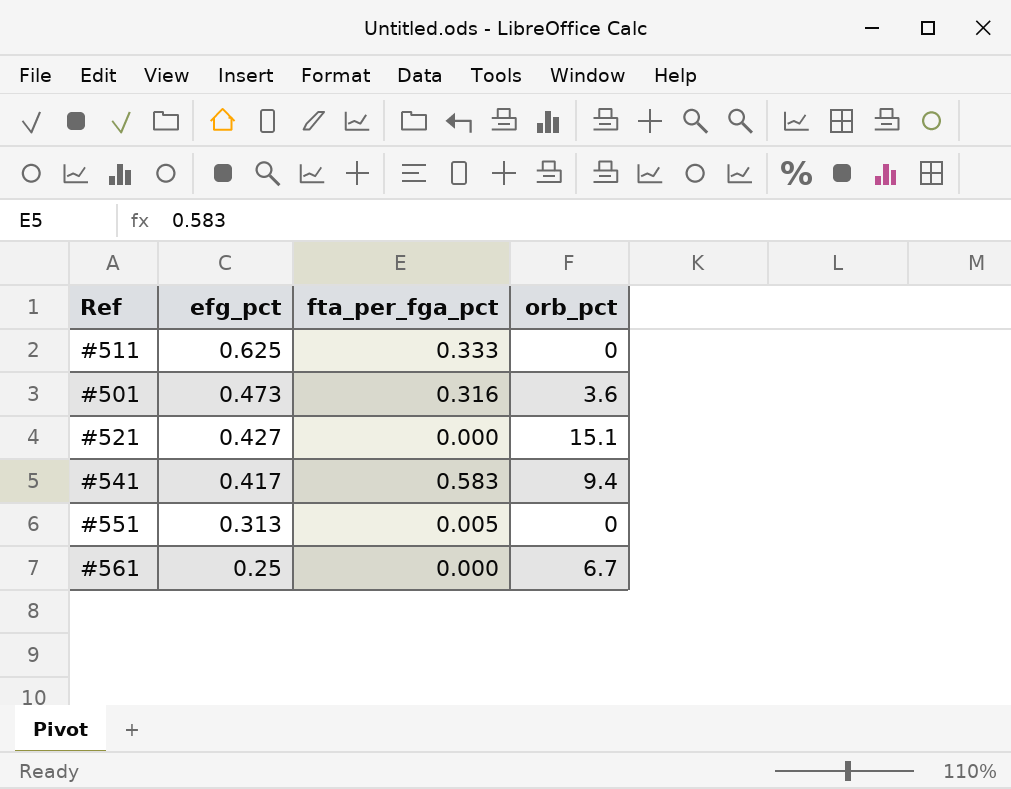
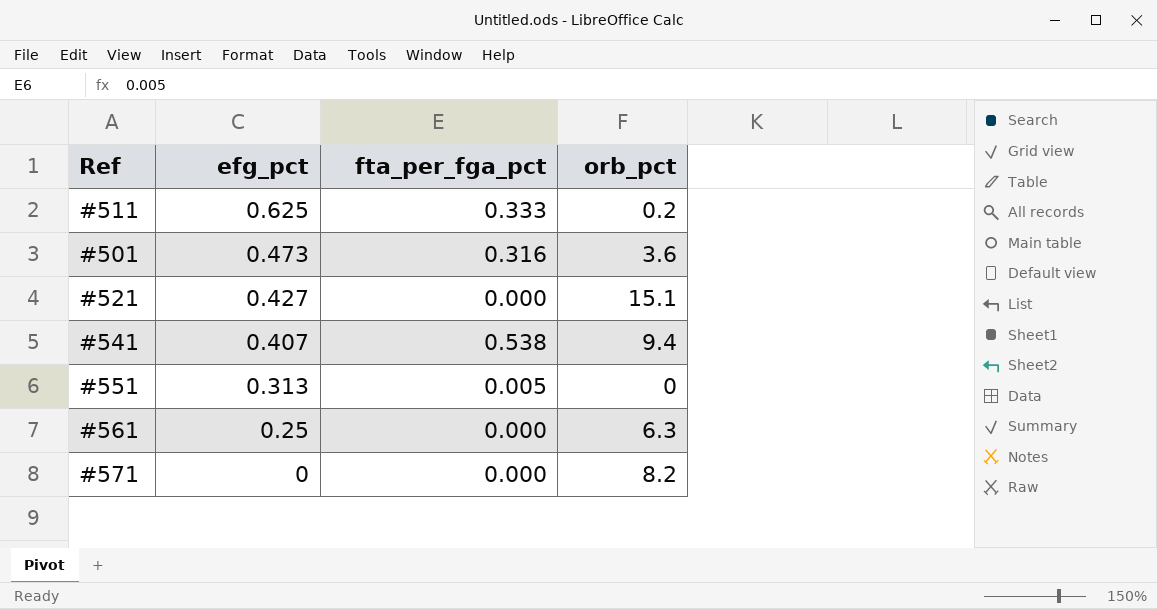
#511 | orb_pct: 0 -> 0.2
#541 | efg_pct: 0.417 -> 0.407
#541 | fta_per_fga_pct: 0.583 -> 0.538
#561 | orb_pct: 6.7 -> 6.3
row #571: none -> 0 | 0.000 | 8.2

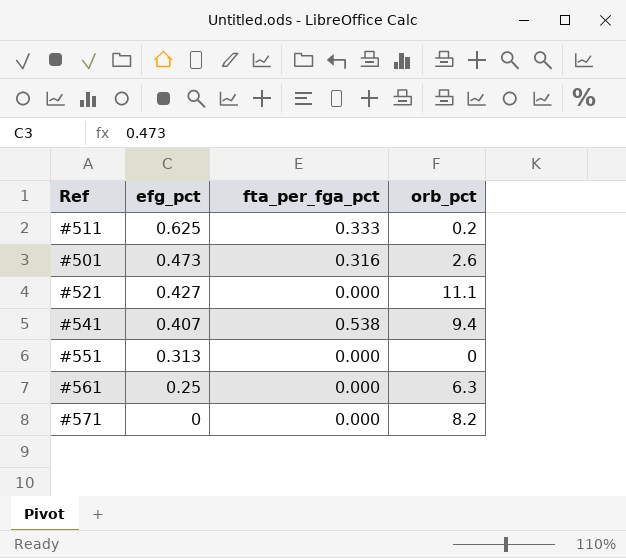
#501 | orb_pct: 3.6 -> 2.6
#521 | orb_pct: 15.1 -> 11.1
#551 | fta_per_fga_pct: 0.005 -> 0.000

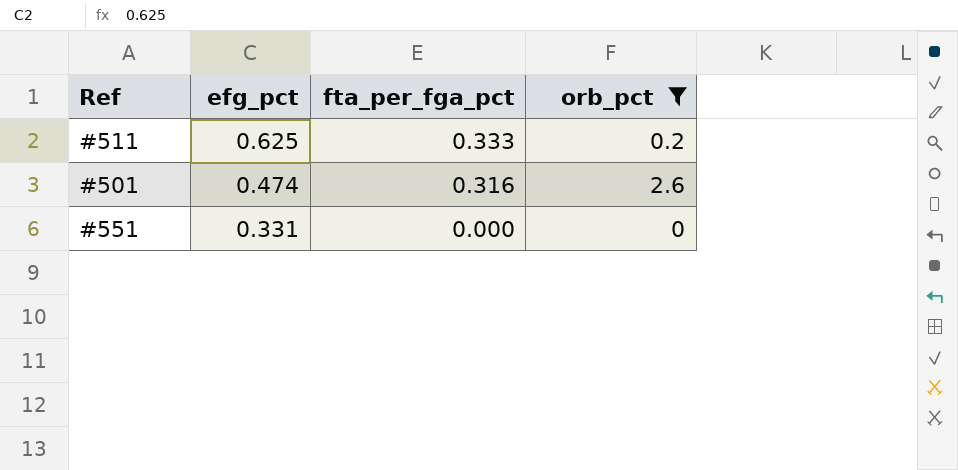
filter: none -> orb_pct <= 2.6
#501 | efg_pct: 0.473 -> 0.474
#551 | efg_pct: 0.313 -> 0.331

